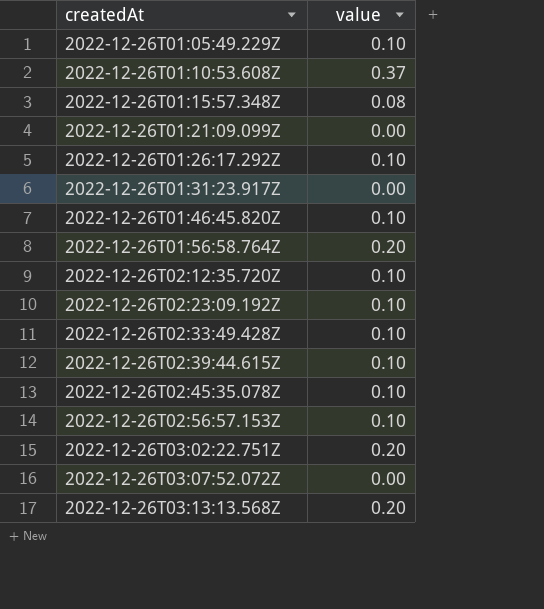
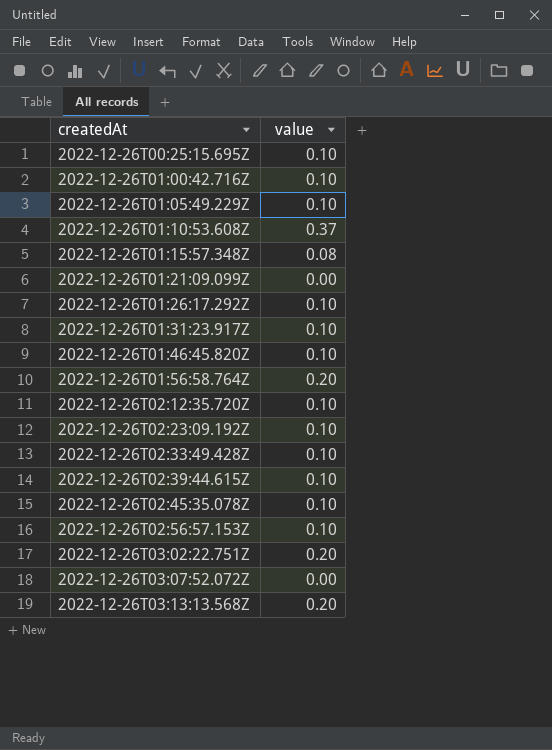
row 2022-12-26T00:25:15.695Z: none -> 0.10
row 2022-12-26T01:00:42.716Z: none -> 0.10
2022-12-26T01:31:23.917Z | value: 0.00 -> 0.10

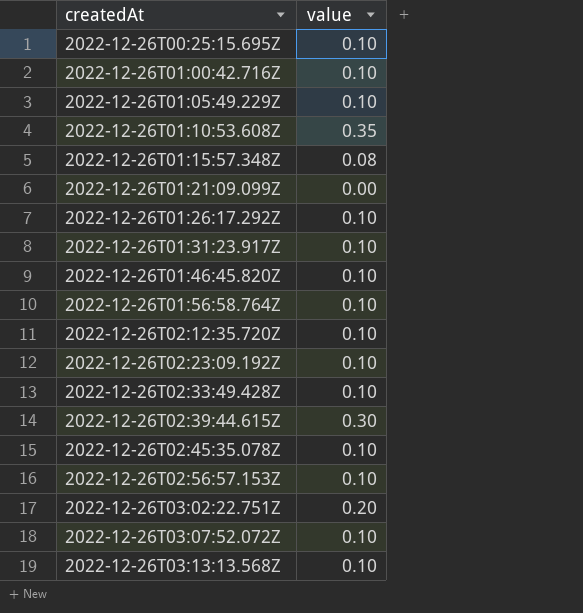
2022-12-26T01:10:53.608Z | value: 0.37 -> 0.35
2022-12-26T01:56:58.764Z | value: 0.20 -> 0.10
2022-12-26T02:39:44.615Z | value: 0.10 -> 0.30
2022-12-26T03:07:52.072Z | value: 0.00 -> 0.10
2022-12-26T03:13:13.568Z | value: 0.20 -> 0.10

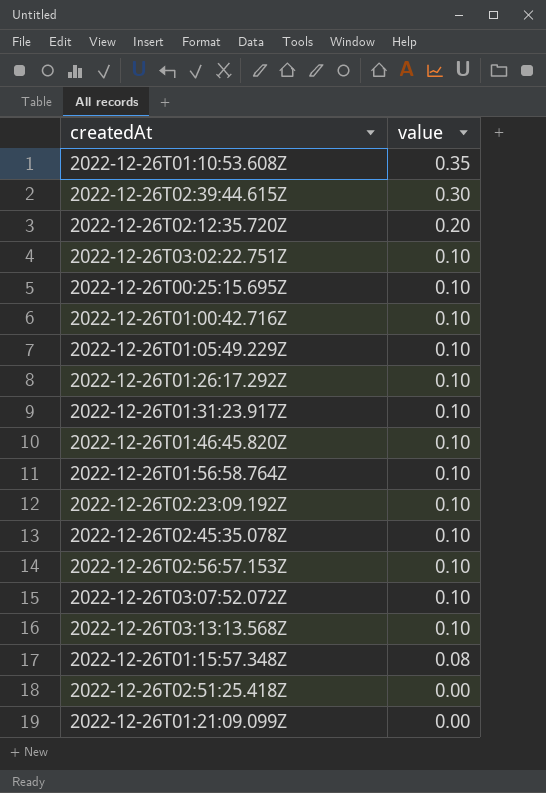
row order: createdAt ascending -> value descending
row 2022-12-26T02:33:49.428Z: 0.10 -> none
2022-12-26T02:12:35.720Z | value: 0.10 -> 0.20
2022-12-26T03:02:22.751Z | value: 0.20 -> 0.10
row 2022-12-26T02:51:25.418Z: none -> 0.00

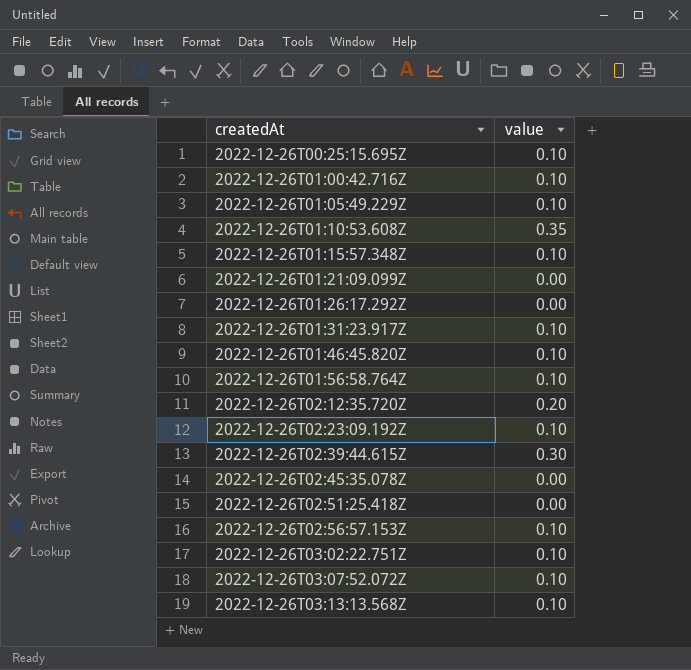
row order: value descending -> createdAt ascending
2022-12-26T01:15:57.348Z | value: 0.08 -> 0.10
2022-12-26T01:26:17.292Z | value: 0.10 -> 0.00
2022-12-26T02:45:35.078Z | value: 0.10 -> 0.00

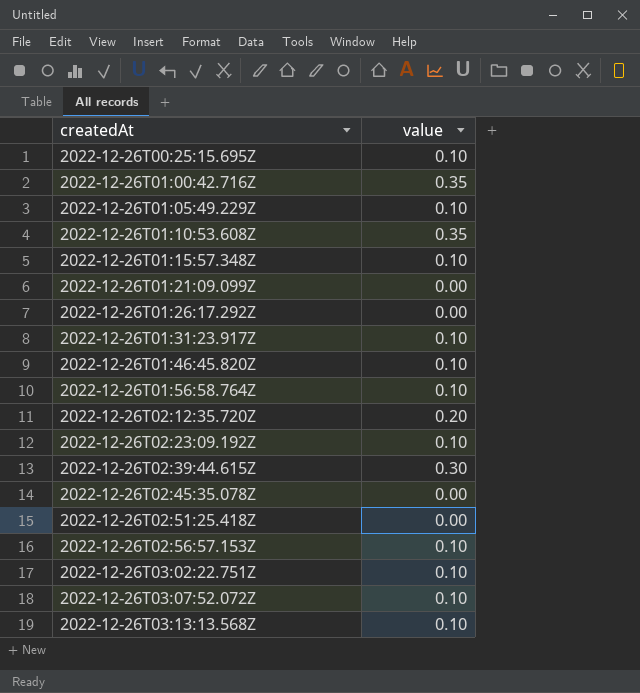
2022-12-26T01:00:42.716Z | value: 0.10 -> 0.35

